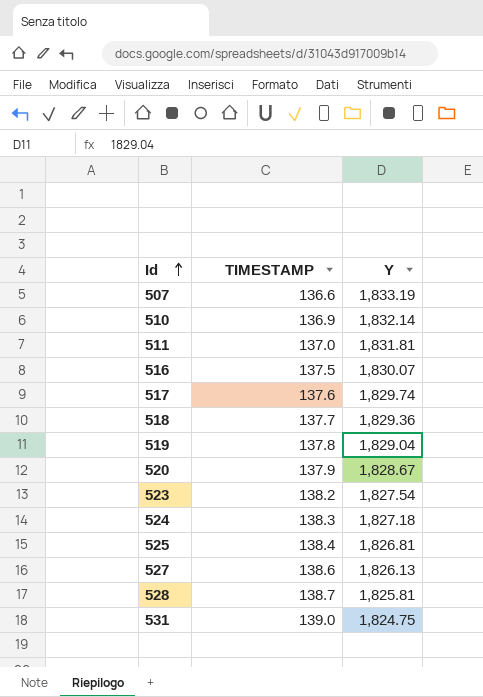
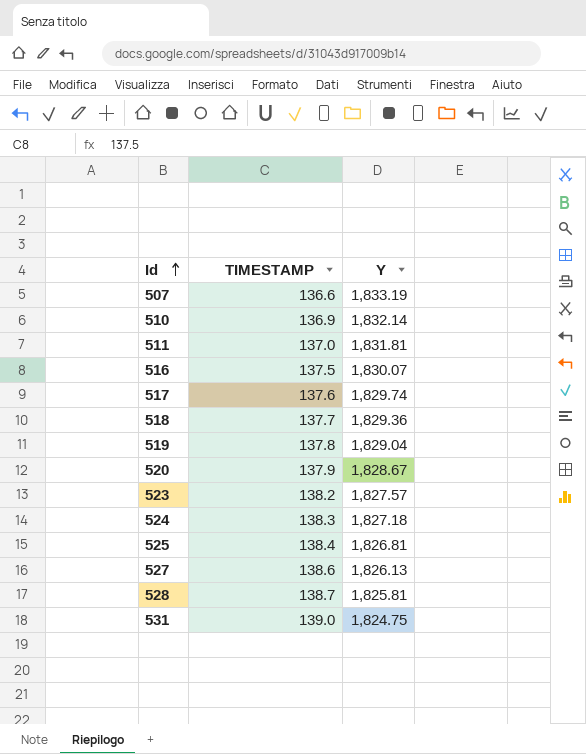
523 | Y: 1,827.54 -> 1,827.57

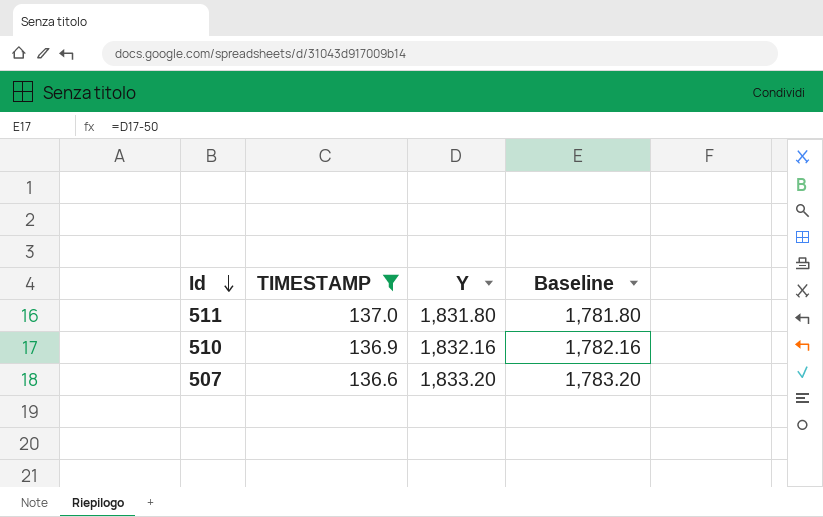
filter: none -> TIMESTAMP <= 137.0
row order: Id ascending -> Id descending
column Baseline | formula: none -> [Y] - 50
511 | Y: 1,831.81 -> 1,831.80
510 | Y: 1,832.14 -> 1,832.16
507 | Y: 1,833.19 -> 1,833.20

